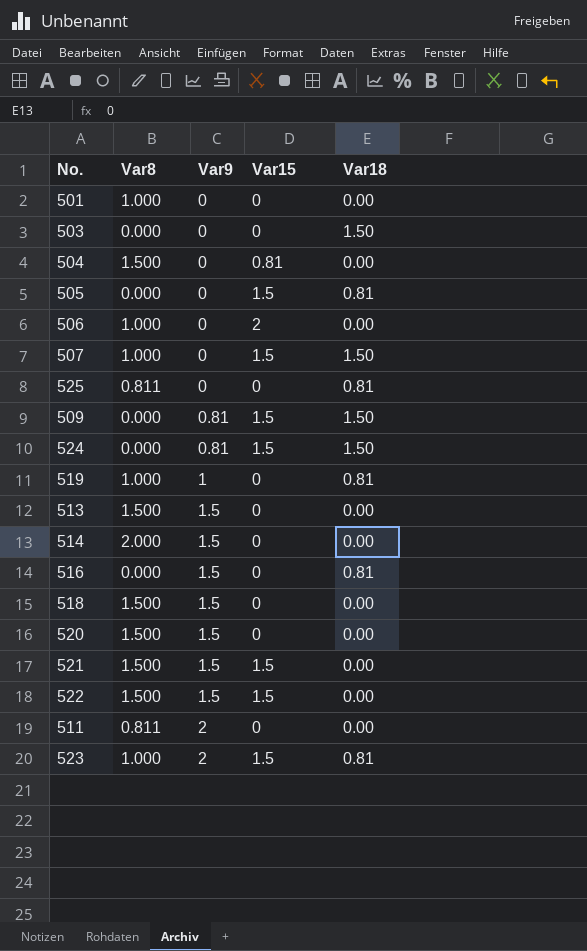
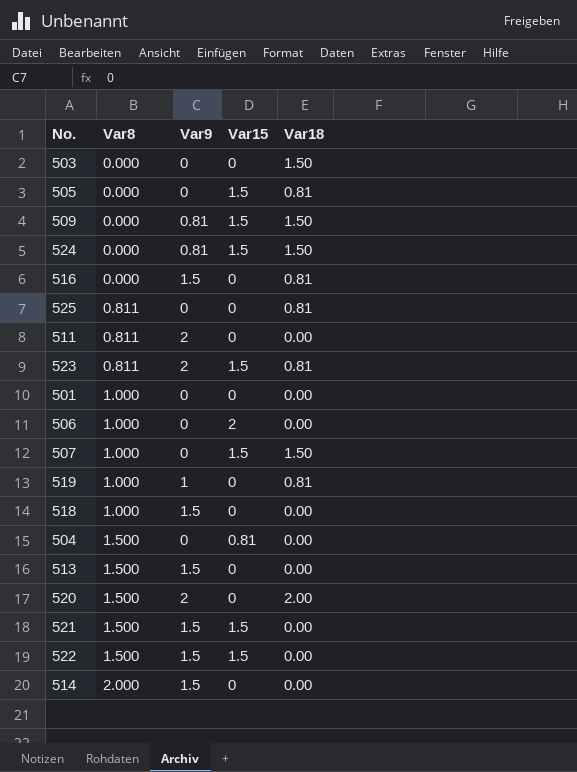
row order: Var9 ascending -> Var8 ascending
523 | Var8: 1.000 -> 0.811
518 | Var8: 1.500 -> 1.000
520 | Var9: 1.5 -> 2
520 | Var18: 0.00 -> 2.00

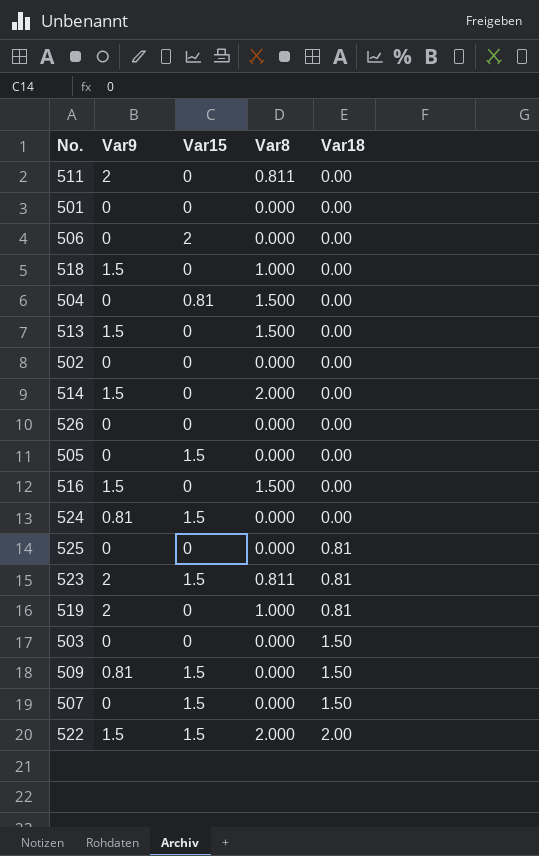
row order: Var8 ascending -> Var18 ascending
column Var8 | position: 2 -> 4
row 520: 1.500 | 2 | 0 | 2.00 -> none
row 521: 1.500 | 1.5 | 1.5 | 0.00 -> none
501 | Var8: 1.000 -> 0.000
506 | Var8: 1.000 -> 0.000
row 502: none -> 0 | 0 | 0.000 | 0.00
row 526: none -> 0 | 0 | 0.000 | 0.00
505 | Var18: 0.81 -> 0.00
516 | Var8: 0.000 -> 1.500
516 | Var18: 0.81 -> 0.00
524 | Var18: 1.50 -> 0.00
525 | Var8: 0.811 -> 0.000
519 | Var9: 1 -> 2
507 | Var8: 1.000 -> 0.000
522 | Var8: 1.500 -> 2.000
522 | Var18: 0.00 -> 2.00

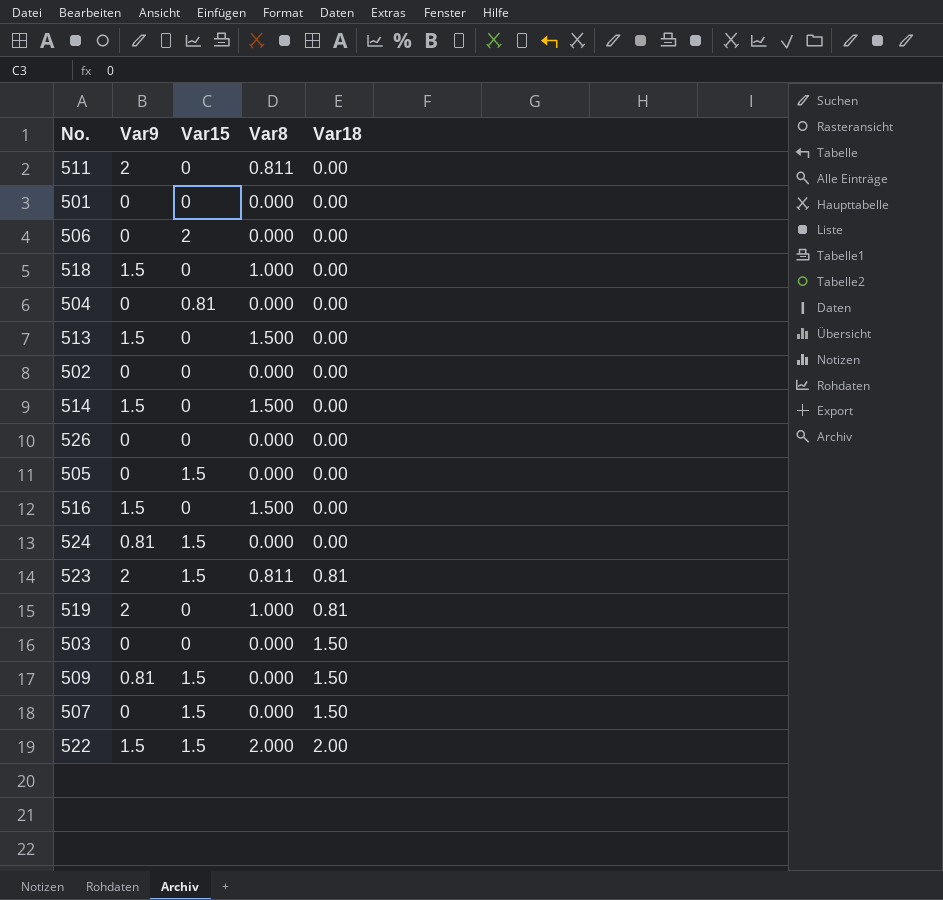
row 525: 0 | 0 | 0.000 | 0.81 -> none
504 | Var8: 1.500 -> 0.000
514 | Var8: 2.000 -> 1.500

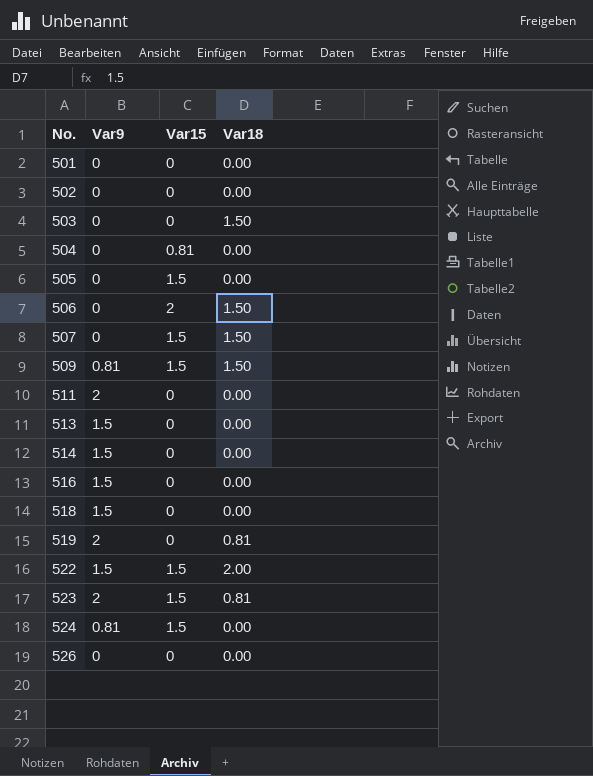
row order: Var18 ascending -> No. ascending
column Var8 | position: 4 -> none
506 | Var18: 0.00 -> 1.50

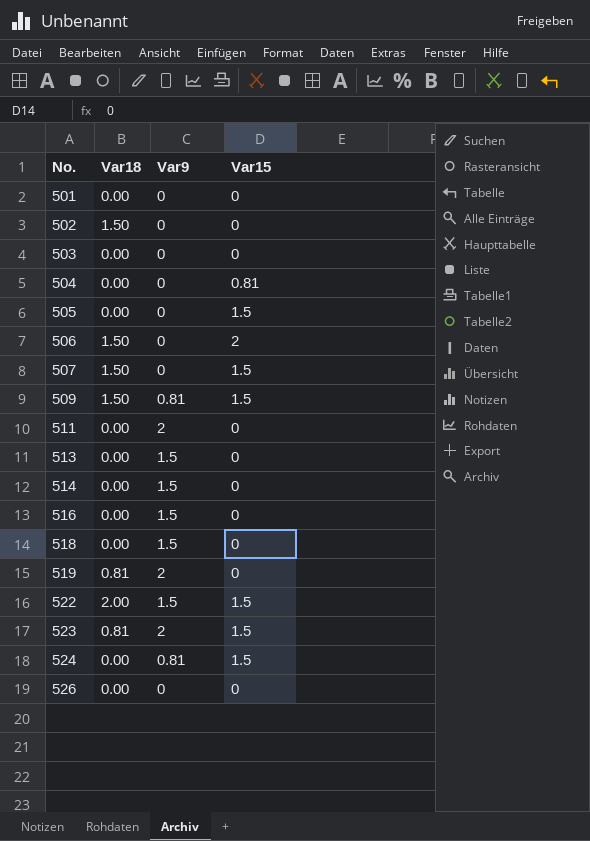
column Var18 | position: 4 -> 2
502 | Var18: 0.00 -> 1.50
503 | Var18: 1.50 -> 0.00

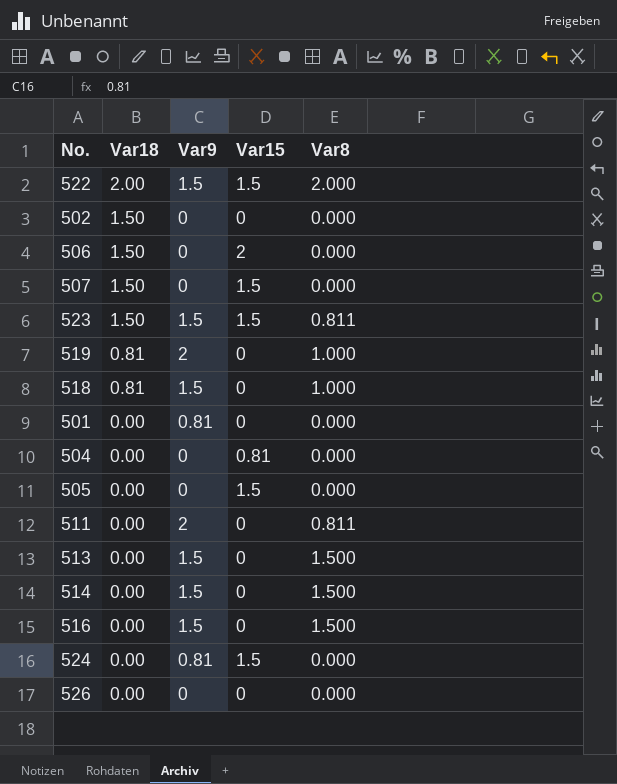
row order: No. ascending -> Var18 descending
column Var8 | position: none -> 5
row 503: 0.00 | 0 | 0 -> none
row 509: 1.50 | 0.81 | 1.5 -> none
523 | Var18: 0.81 -> 1.50
523 | Var9: 2 -> 1.5
518 | Var18: 0.00 -> 0.81
501 | Var9: 0 -> 0.81

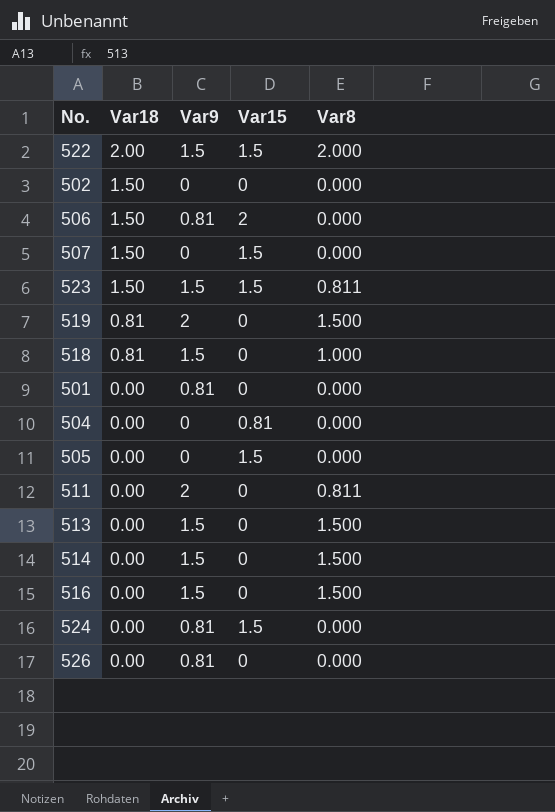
506 | Var9: 0 -> 0.81
519 | Var8: 1.000 -> 1.500
526 | Var9: 0 -> 0.81

